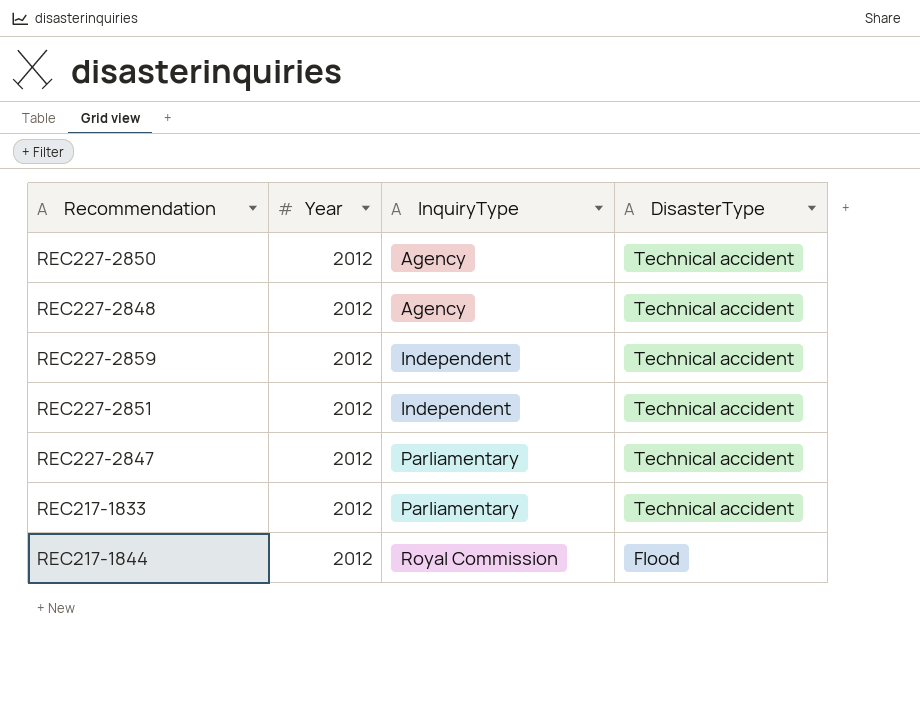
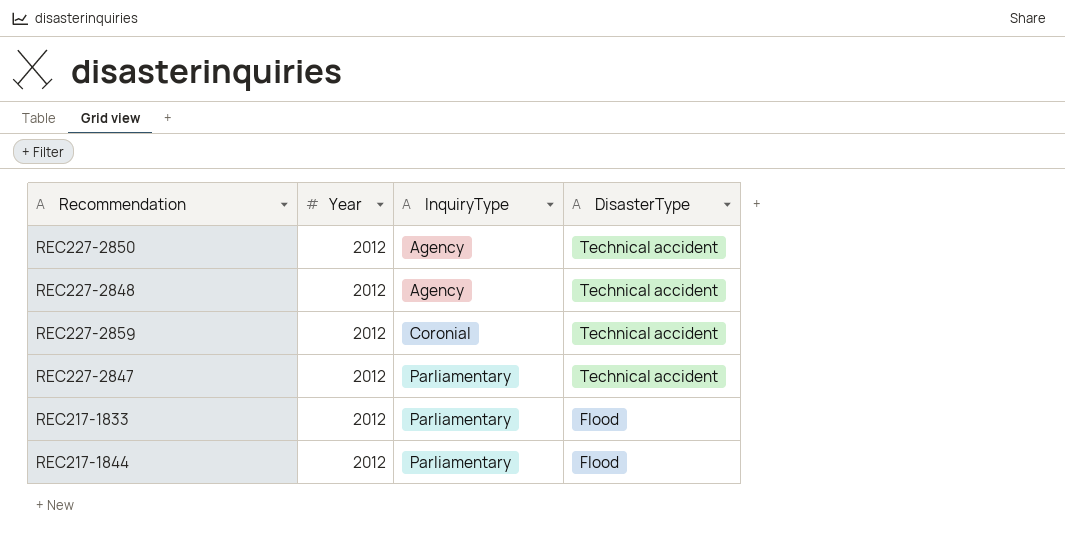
row REC227-2851: 2012 | Independent | Technical accident -> none
REC227-2859 | InquiryType: Independent -> Coronial
REC217-1833 | DisasterType: Technical accident -> Flood
REC217-1844 | InquiryType: Royal Commission -> Parliamentary

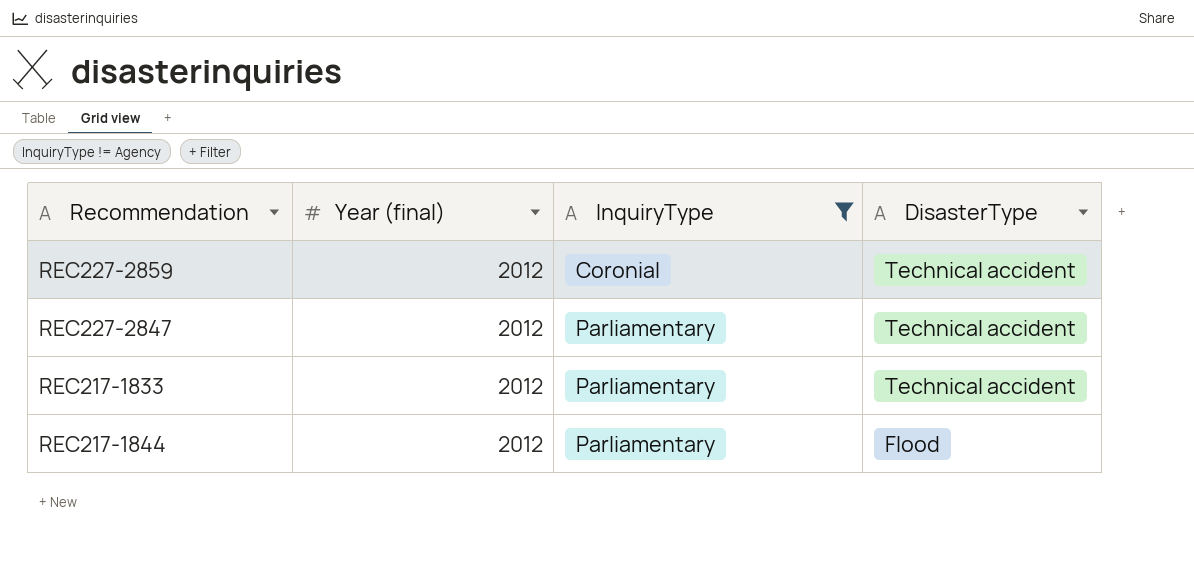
filter: none -> InquiryType != Agency
column name: Year -> Year (final)
REC217-1833 | DisasterType: Flood -> Technical accident

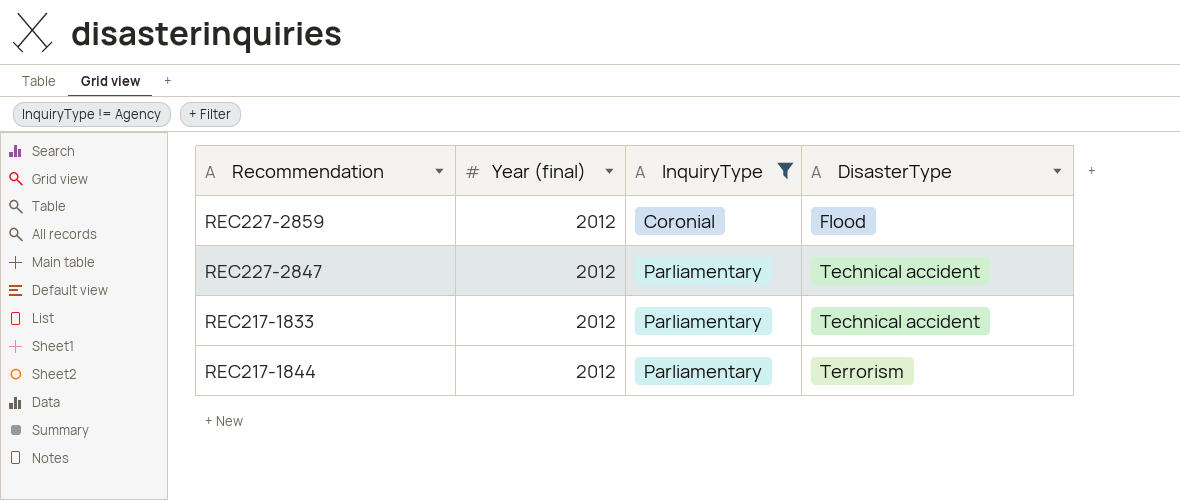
REC227-2859 | DisasterType: Technical accident -> Flood
REC217-1844 | DisasterType: Flood -> Terrorism

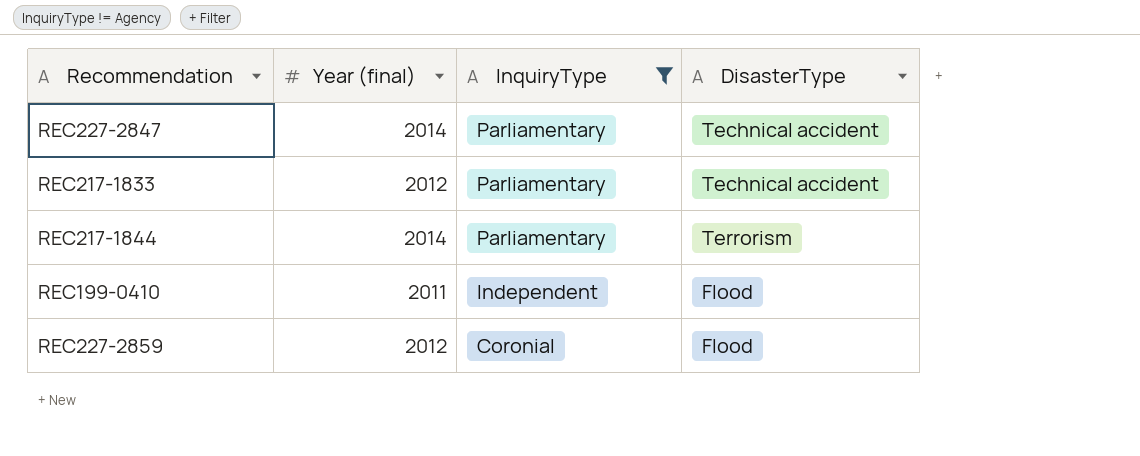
row order: InquiryType ascending -> InquiryType descending
REC227-2847 | Year (final): 2012 -> 2014
REC217-1844 | Year (final): 2012 -> 2014
row REC199-0410: none -> 2011 | Independent | Flood

